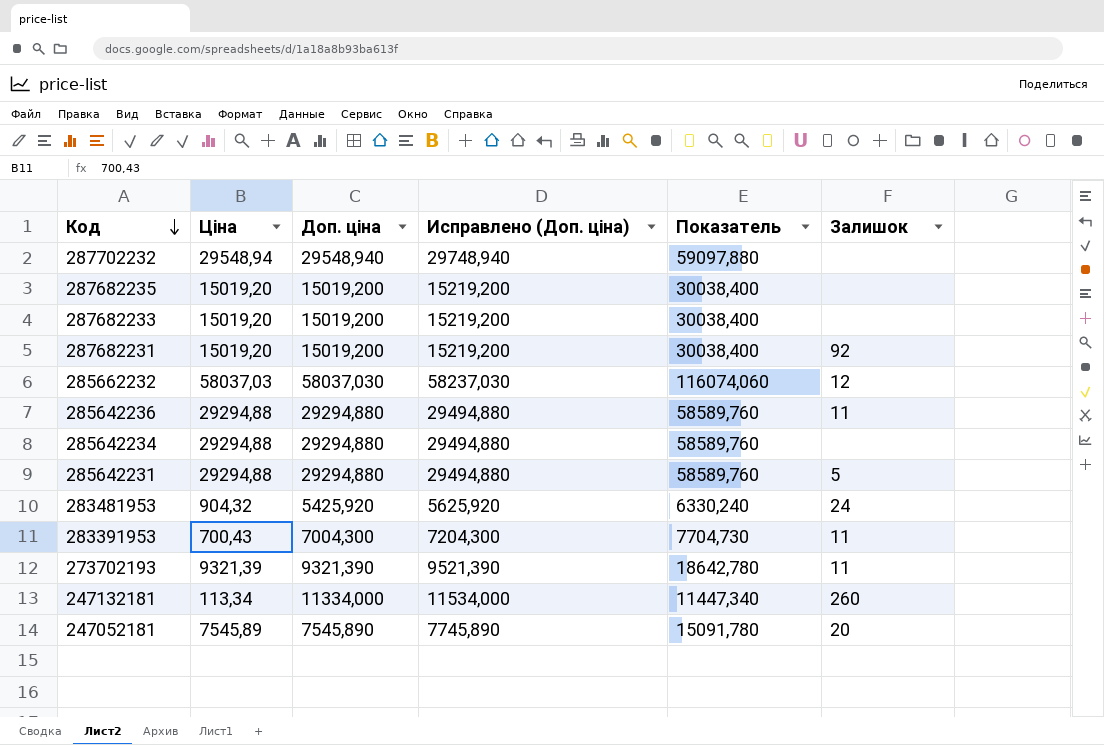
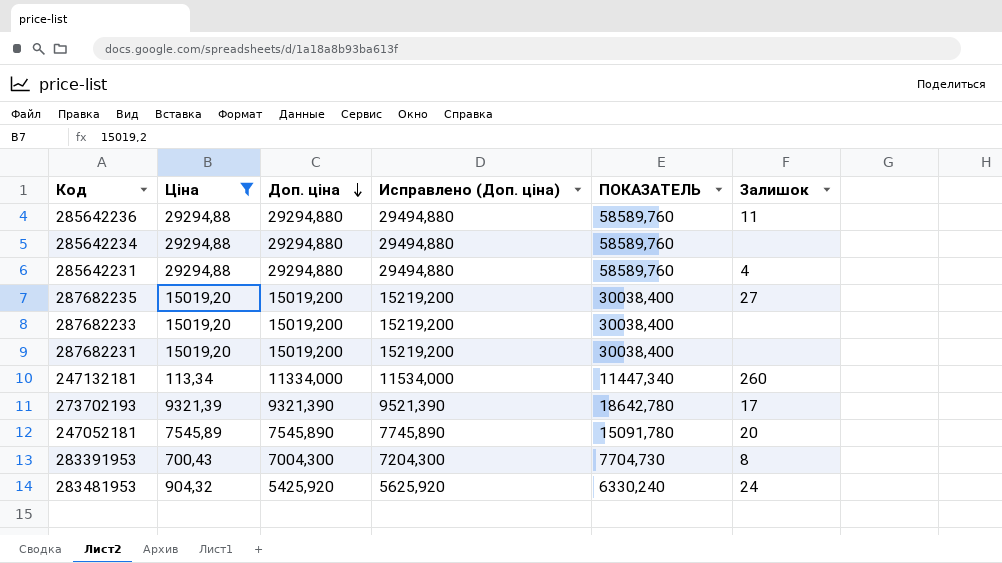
filter: none -> Ціна <= 29294,88
row order: Код descending -> Доп. ціна descending
column name: Показатель -> ПОКАЗАТЕЛЬ
285642231 | Залишок: 5 -> 4
287682235 | Залишок: none -> 27
287682231 | Залишок: 92 -> none
273702193 | Залишок: 11 -> 17
283391953 | Залишок: 11 -> 8

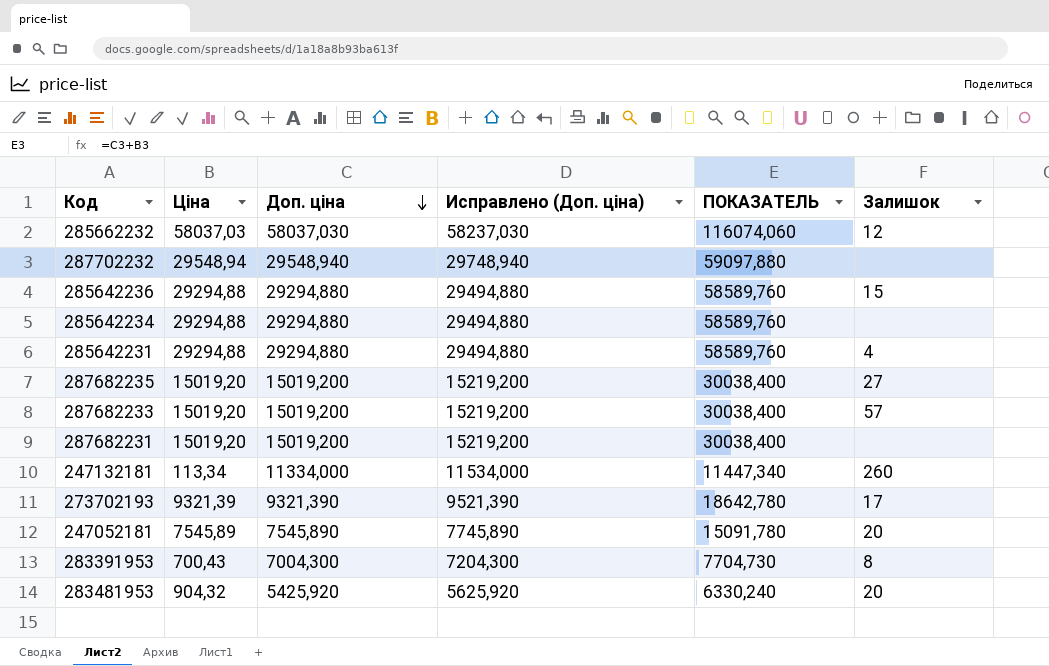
filter: Ціна <= 29294,88 -> none
285642236 | Залишок: 11 -> 15
287682233 | Залишок: none -> 57
283481953 | Залишок: 24 -> 20

